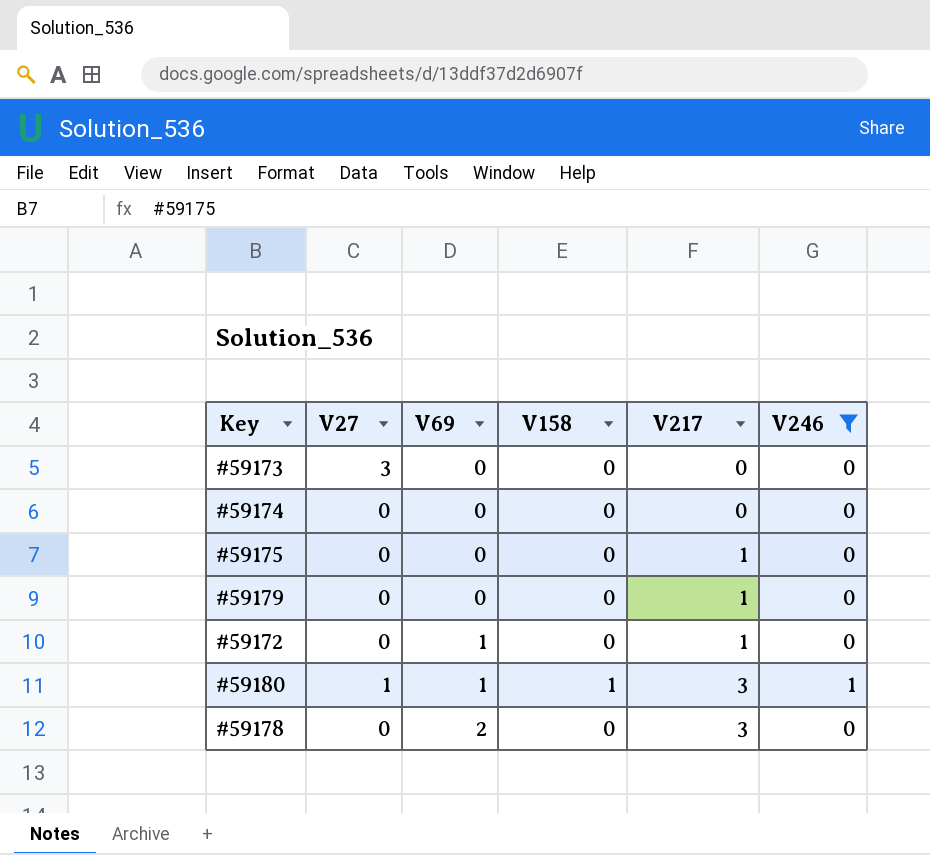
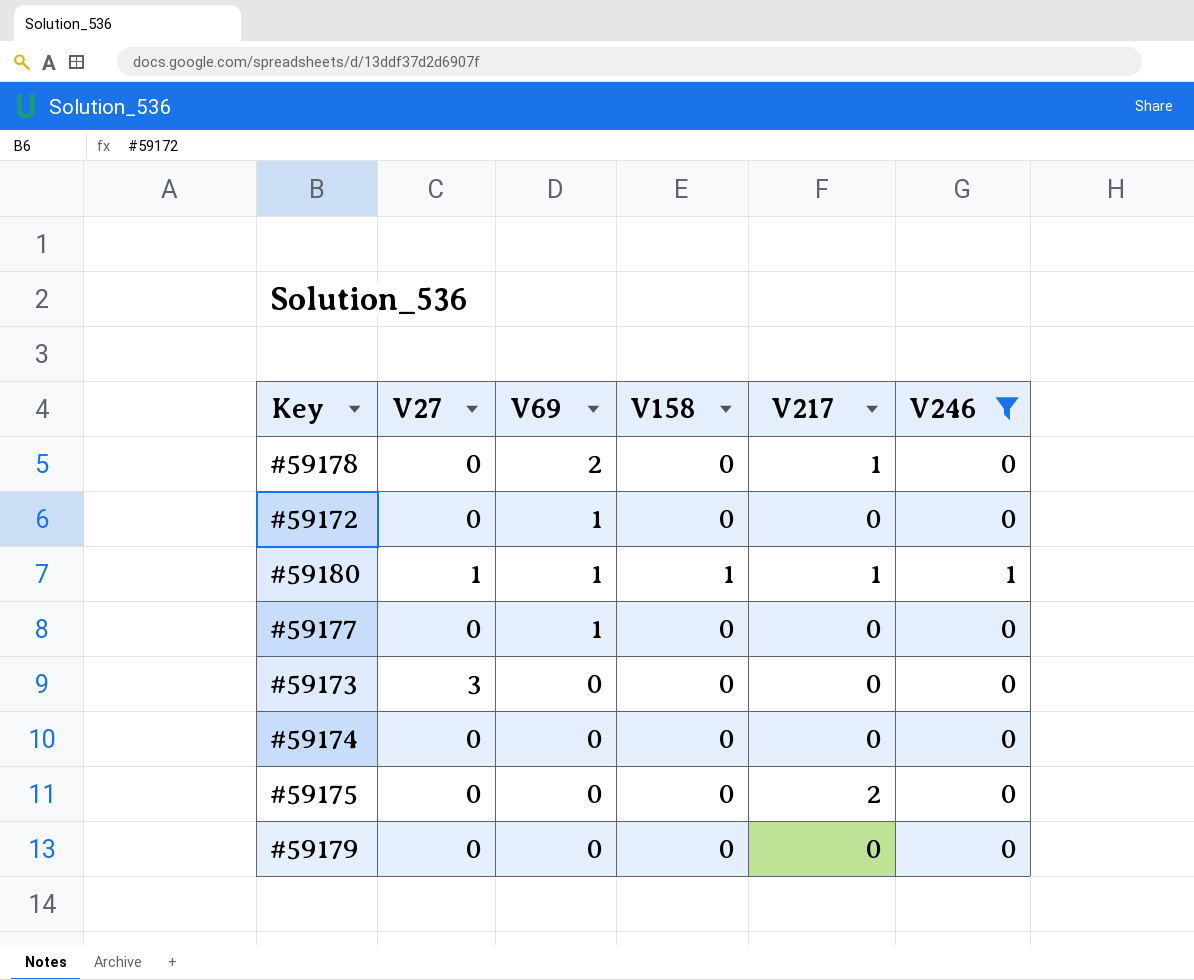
row order: V69 ascending -> V69 descending
#59178 | V217: 3 -> 1
#59172 | V217: 1 -> 0
#59180 | V217: 3 -> 1
row #59177: none -> 0 | 1 | 0 | 0 | 0
#59175 | V217: 1 -> 2
#59179 | V217: 1 -> 0

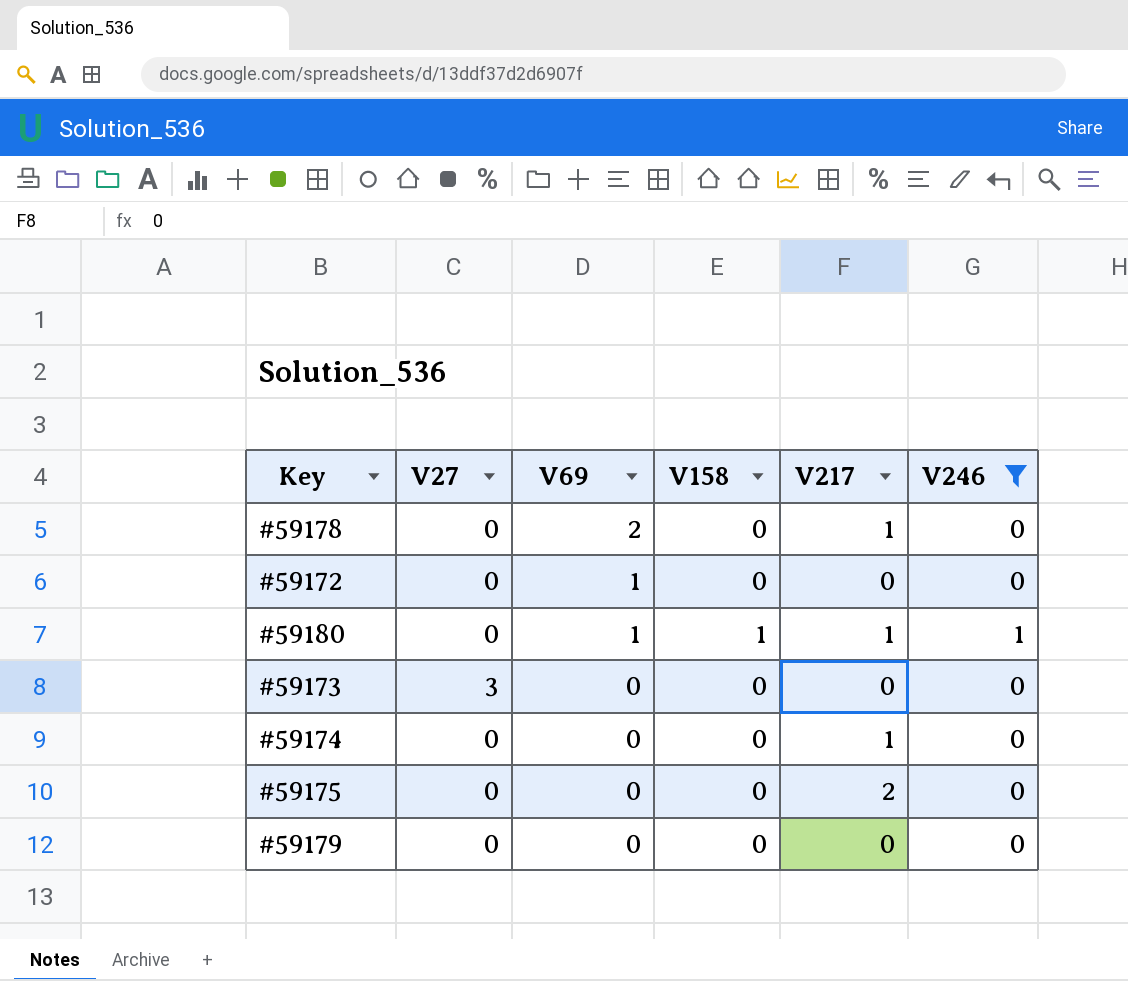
row #59177: 0 | 1 | 0 | 0 | 0 -> none
#59180 | V27: 1 -> 0
#59174 | V217: 0 -> 1

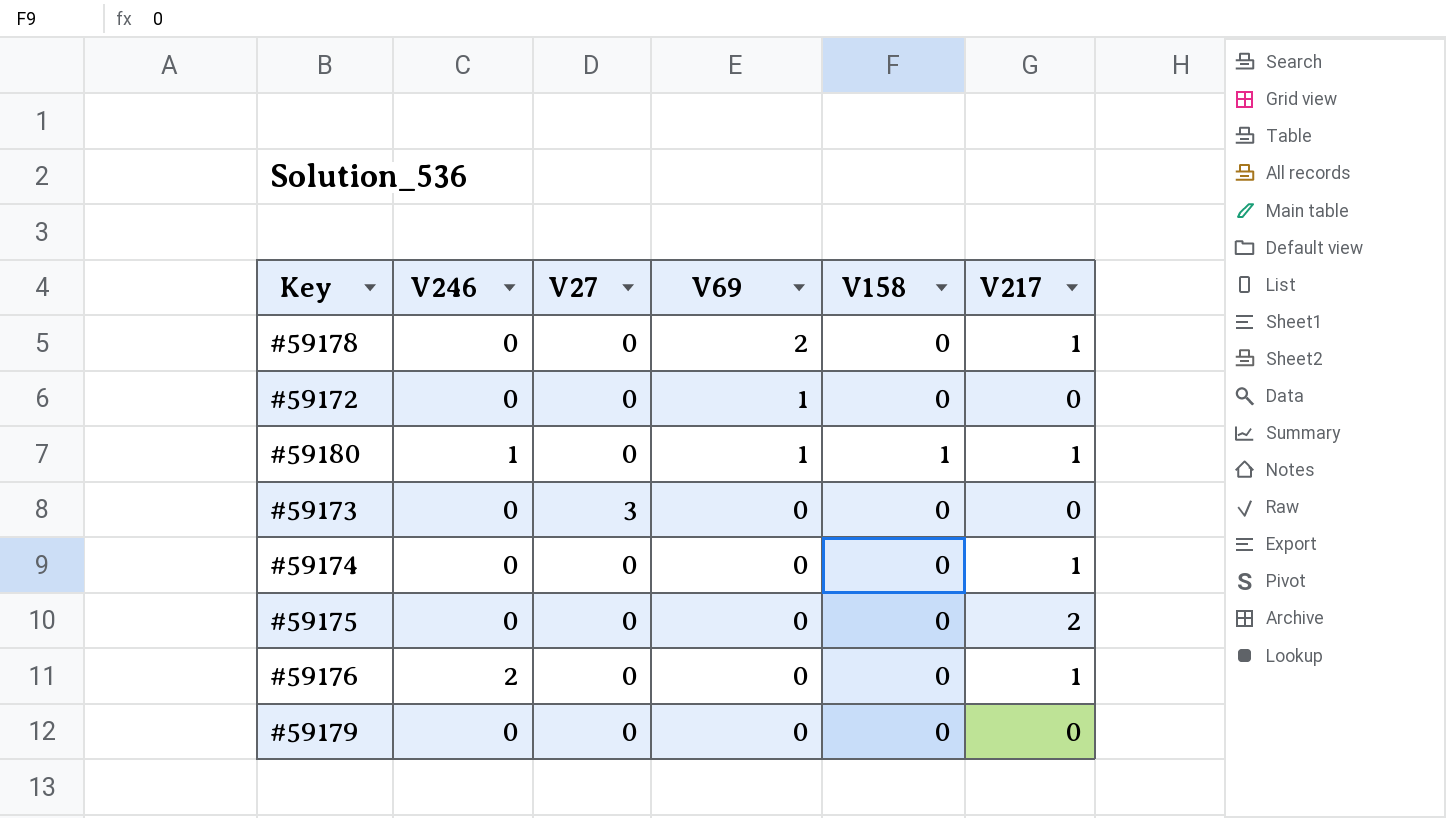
filter: V246 != 2 -> none
column V246 | position: 6 -> 2

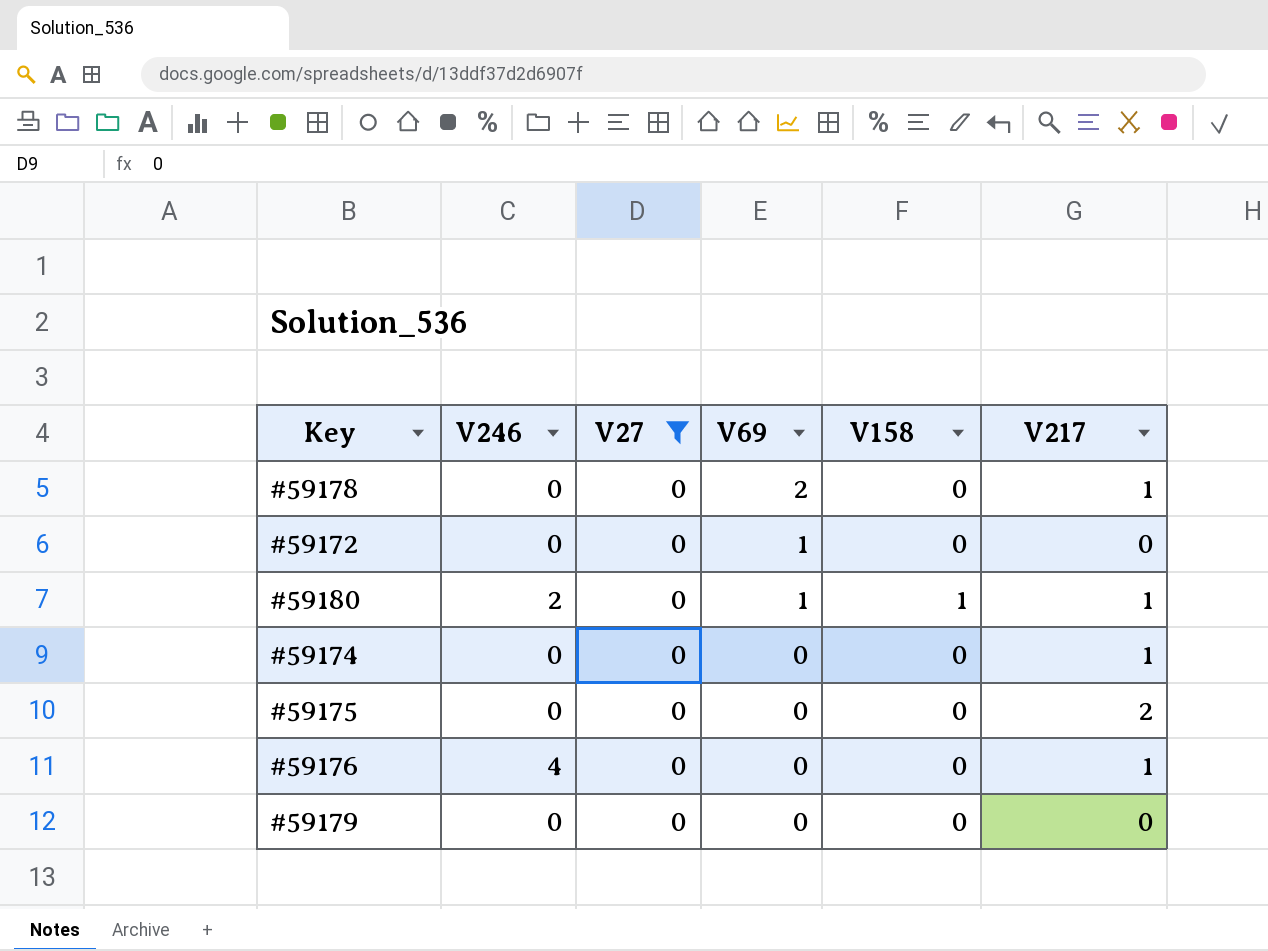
filter: none -> V27 = 0
#59180 | V246: 1 -> 2
#59176 | V246: 2 -> 4

